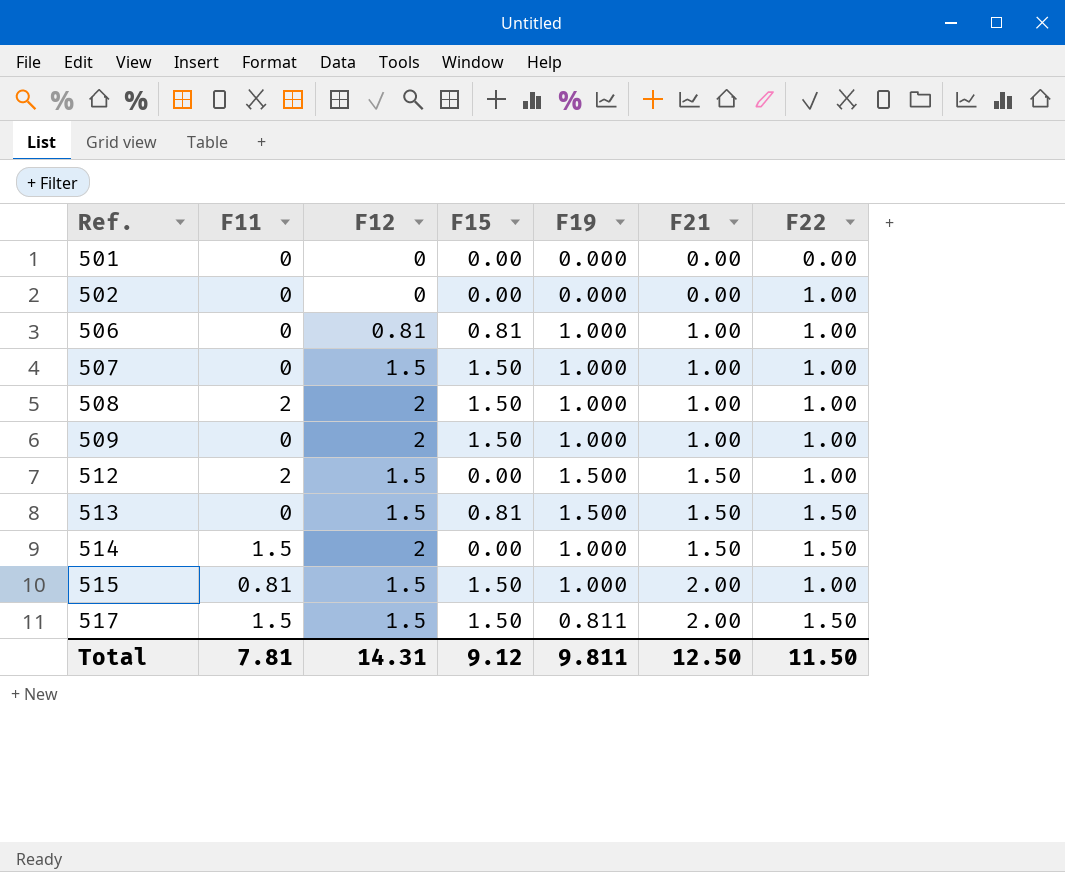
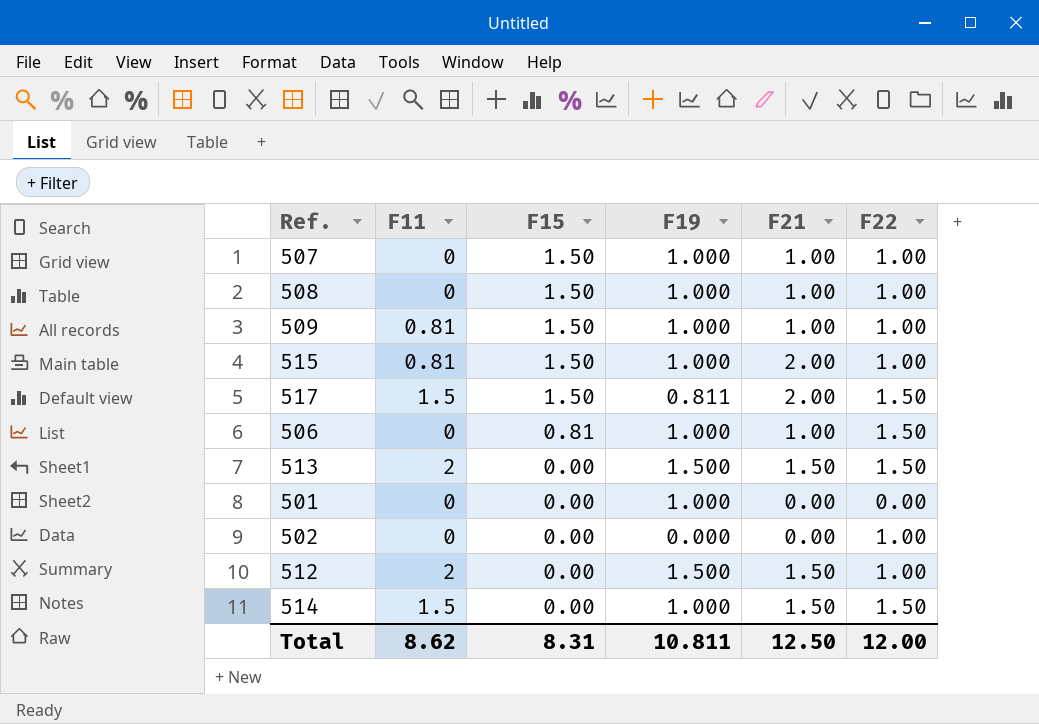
row order: Ref. ascending -> F15 descending
column F12 | position: 3 -> none
508 | F11: 2 -> 0
509 | F11: 0 -> 0.81
506 | F22: 1.00 -> 1.50
513 | F11: 0 -> 2
513 | F15: 0.81 -> 0.00
501 | F19: 0.000 -> 1.000
Total | F11: 7.81 -> 8.62
Total | F15: 9.12 -> 8.31
Total | F19: 9.811 -> 10.811
Total | F22: 11.50 -> 12.00

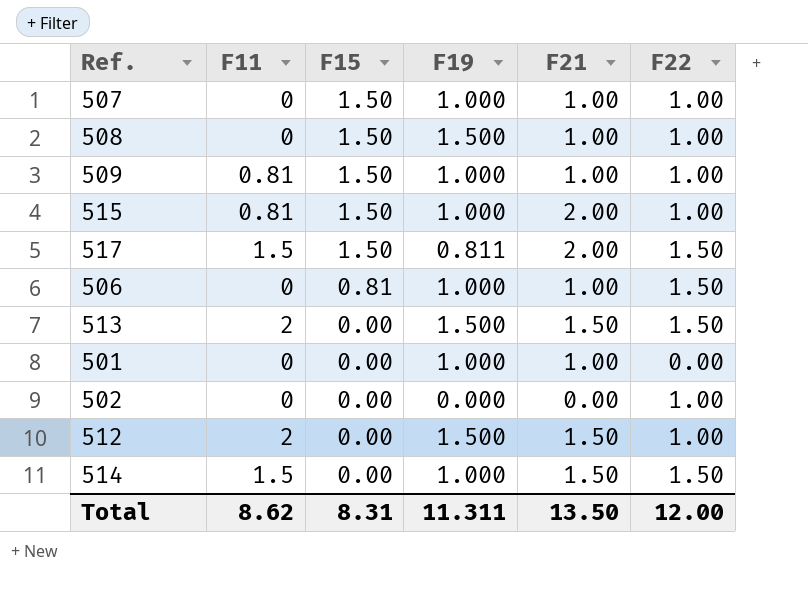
508 | F19: 1.000 -> 1.500
501 | F21: 0.00 -> 1.00
Total | F19: 10.811 -> 11.311
Total | F21: 12.50 -> 13.50

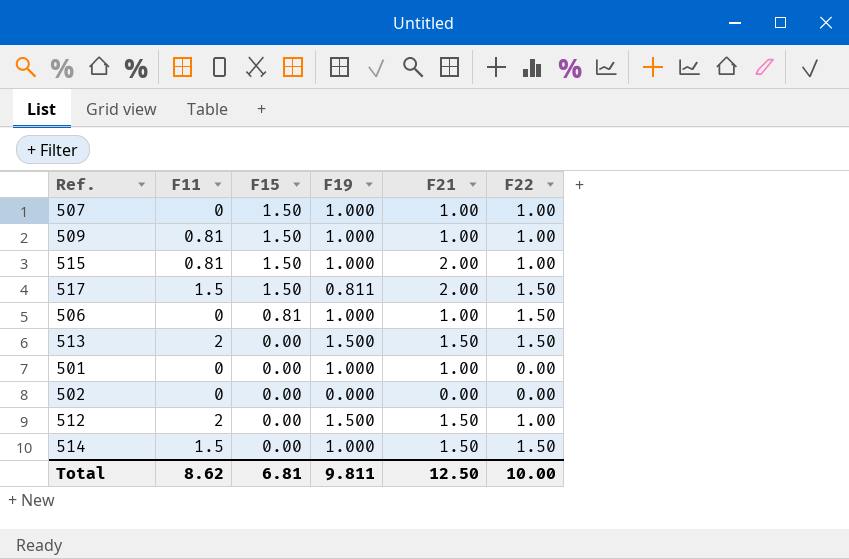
row 508: 0 | 1.50 | 1.500 | 1.00 | 1.00 -> none
502 | F22: 1.00 -> 0.00
Total | F15: 8.31 -> 6.81
Total | F19: 11.311 -> 9.811
Total | F21: 13.50 -> 12.50
Total | F22: 12.00 -> 10.00

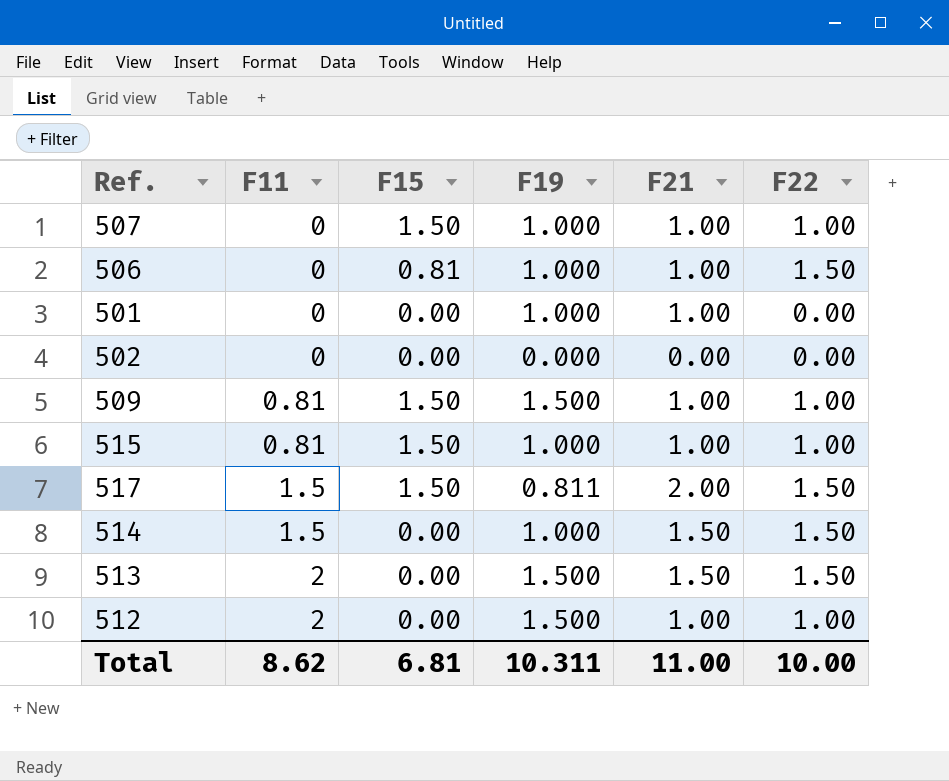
row order: F15 descending -> F11 ascending
509 | F19: 1.000 -> 1.500
515 | F21: 2.00 -> 1.00
512 | F21: 1.50 -> 1.00
Total | F19: 9.811 -> 10.311
Total | F21: 12.50 -> 11.00

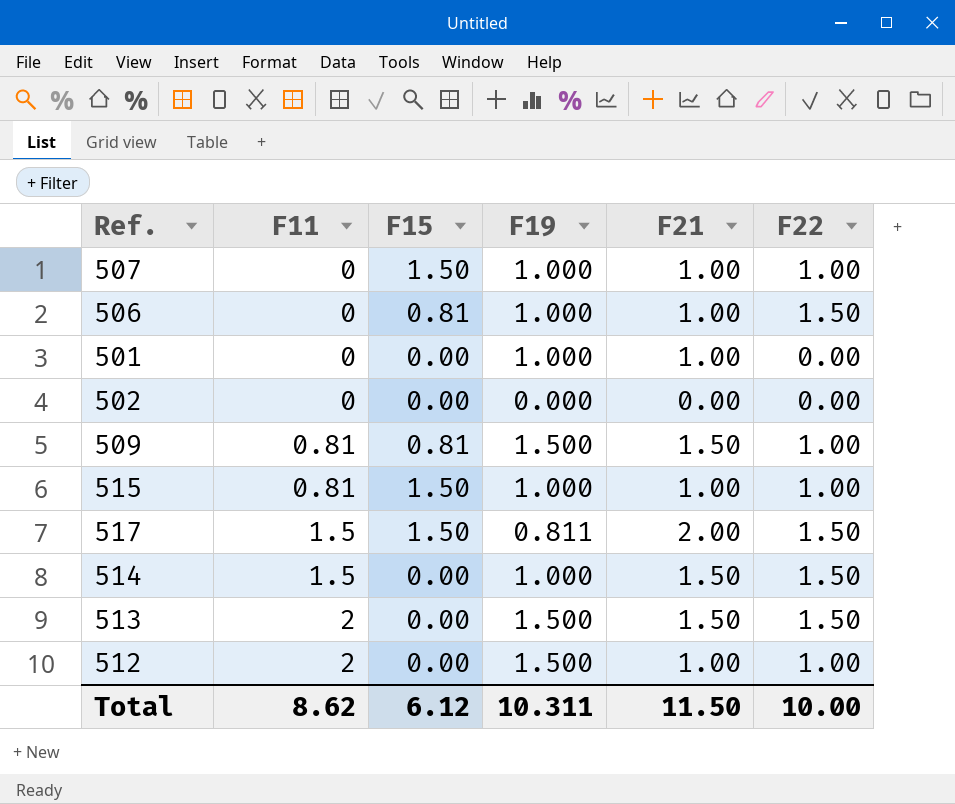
509 | F15: 1.50 -> 0.81
509 | F21: 1.00 -> 1.50
Total | F15: 6.81 -> 6.12
Total | F21: 11.00 -> 11.50

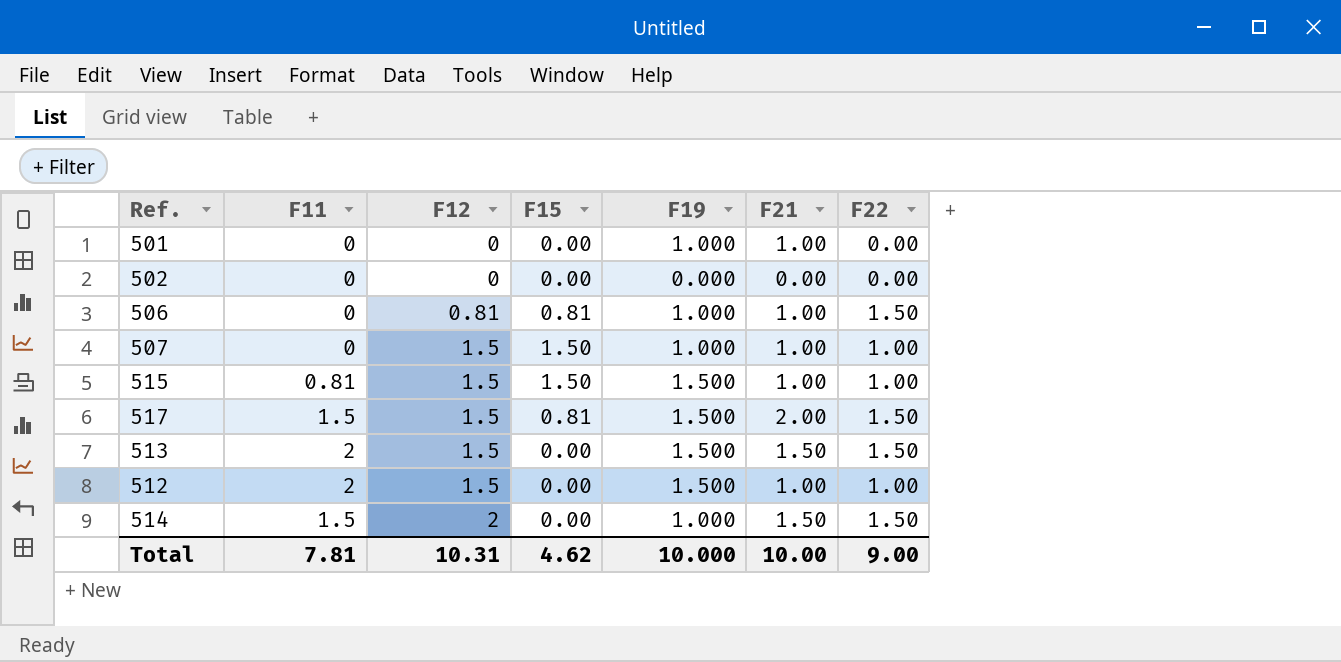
row order: F11 ascending -> F12 ascending
column F12 | position: none -> 3
row 509: 0.81 | 0.81 | 1.500 | 1.50 | 1.00 -> none
515 | F19: 1.000 -> 1.500
517 | F15: 1.50 -> 0.81
517 | F19: 0.811 -> 1.500
Total | F11: 8.62 -> 7.81
Total | F15: 6.12 -> 4.62
Total | F19: 10.311 -> 10.000
Total | F21: 11.50 -> 10.00
Total | F22: 10.00 -> 9.00

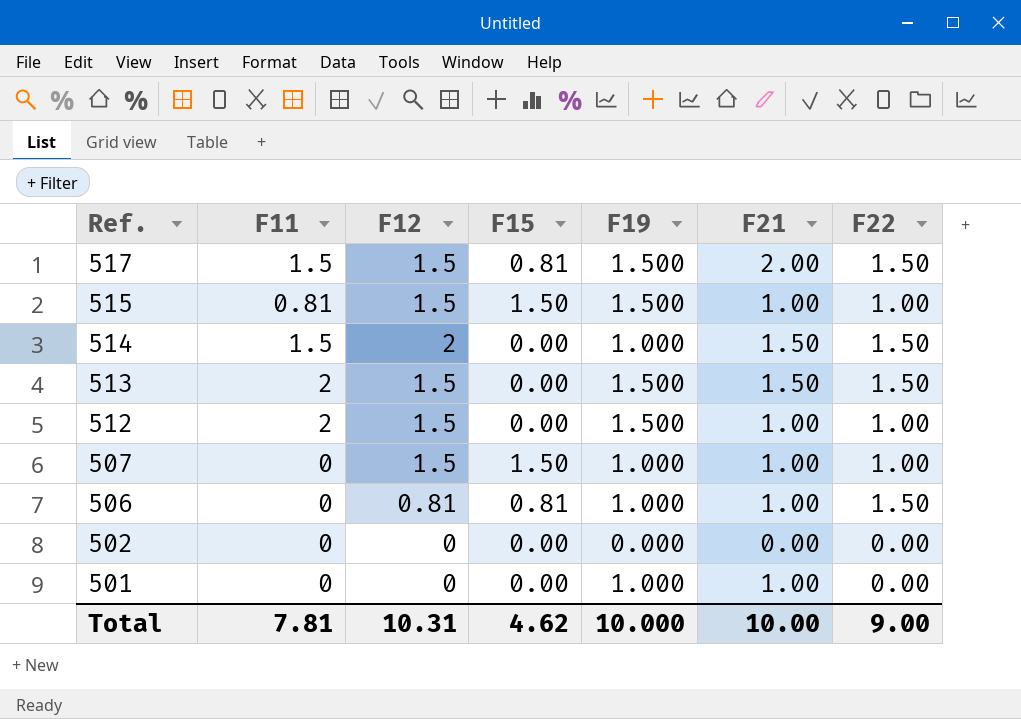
row order: F12 ascending -> Ref. descending

